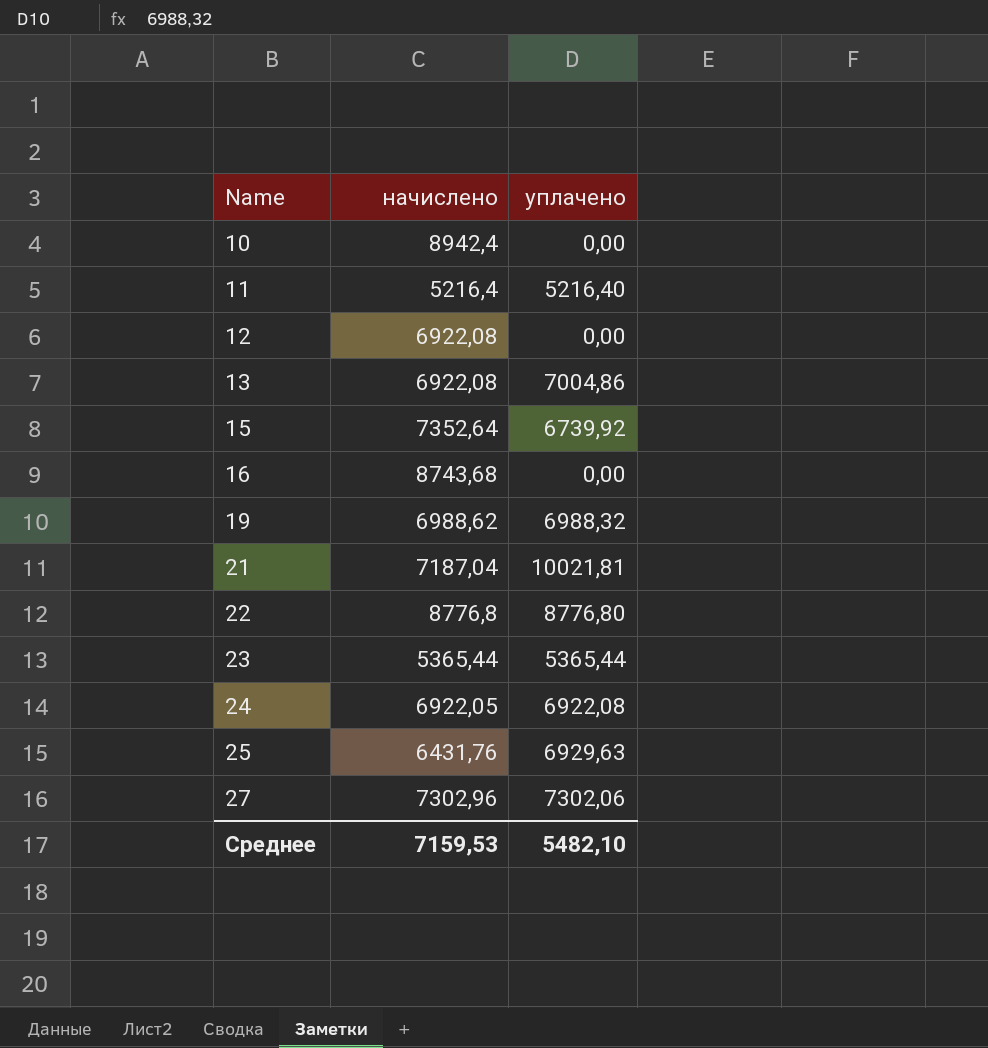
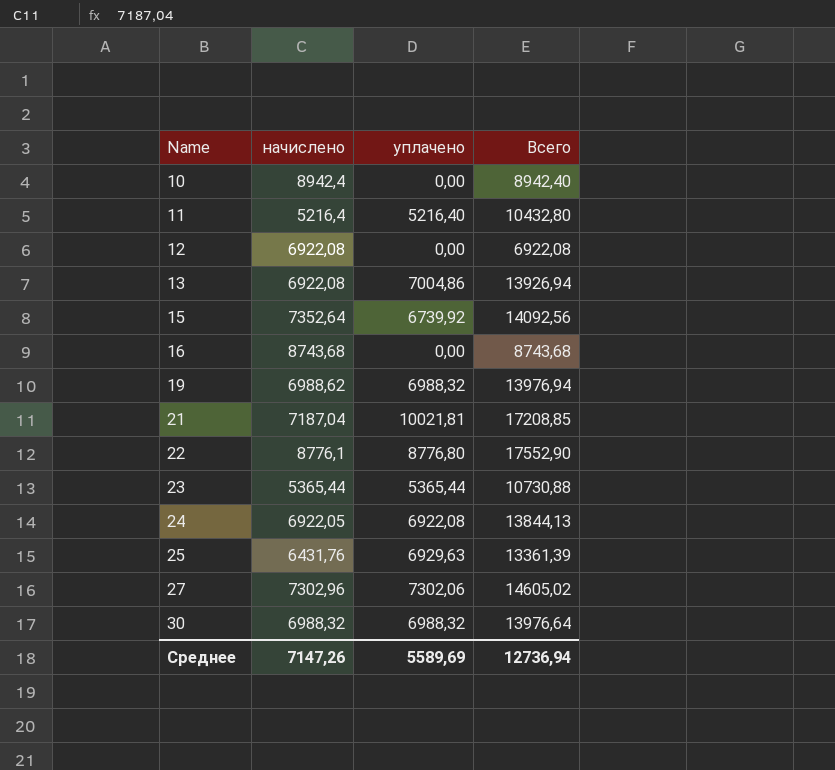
column Всего | formula: none -> [начислено] + [уплачено]
22 | начислено: 8776,8 -> 8776,1
row 30: none -> 6988,32 | 6988,32 | 13976,64
Среднее | начислено: 7159,53 -> 7147,26
Среднее | уплачено: 5482,10 -> 5589,69

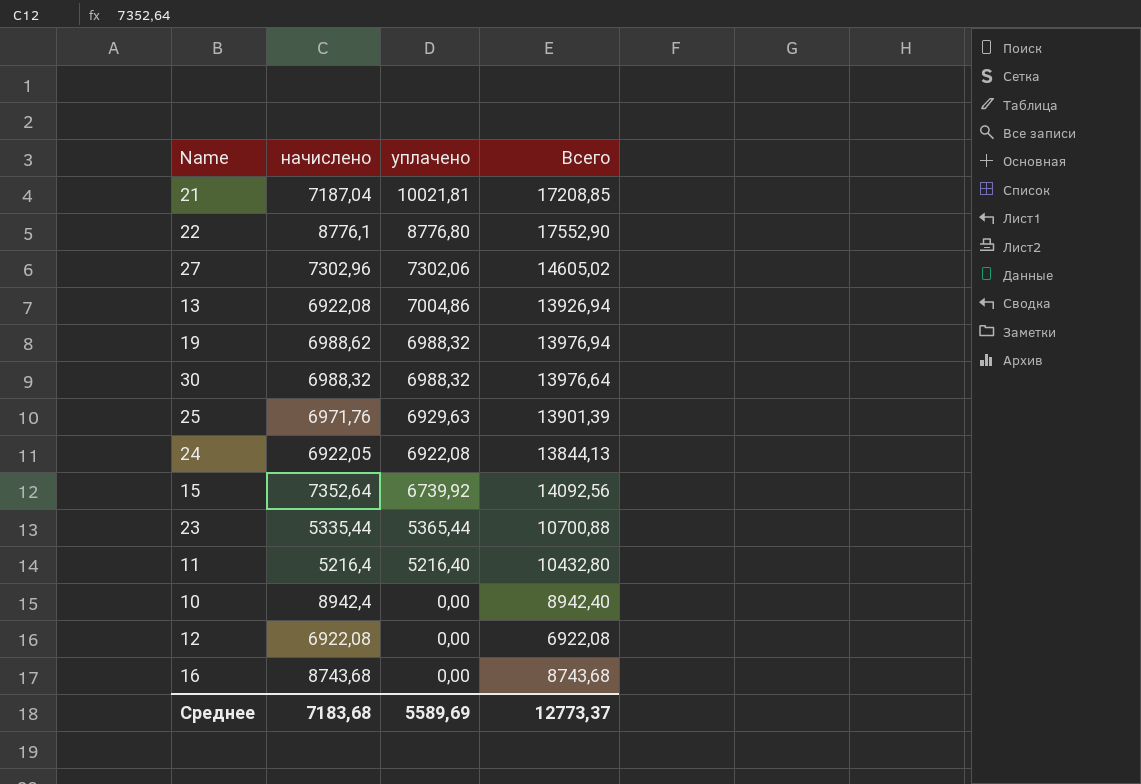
row order: Name ascending -> уплачено descending
25 | начислено: 6431,76 -> 6971,76
25 | Всего: 13361,39 -> 13901,39
23 | начислено: 5365,44 -> 5335,44
23 | Всего: 10730,88 -> 10700,88
Среднее | начислено: 7147,26 -> 7183,68
Среднее | Всего: 12736,94 -> 12773,37

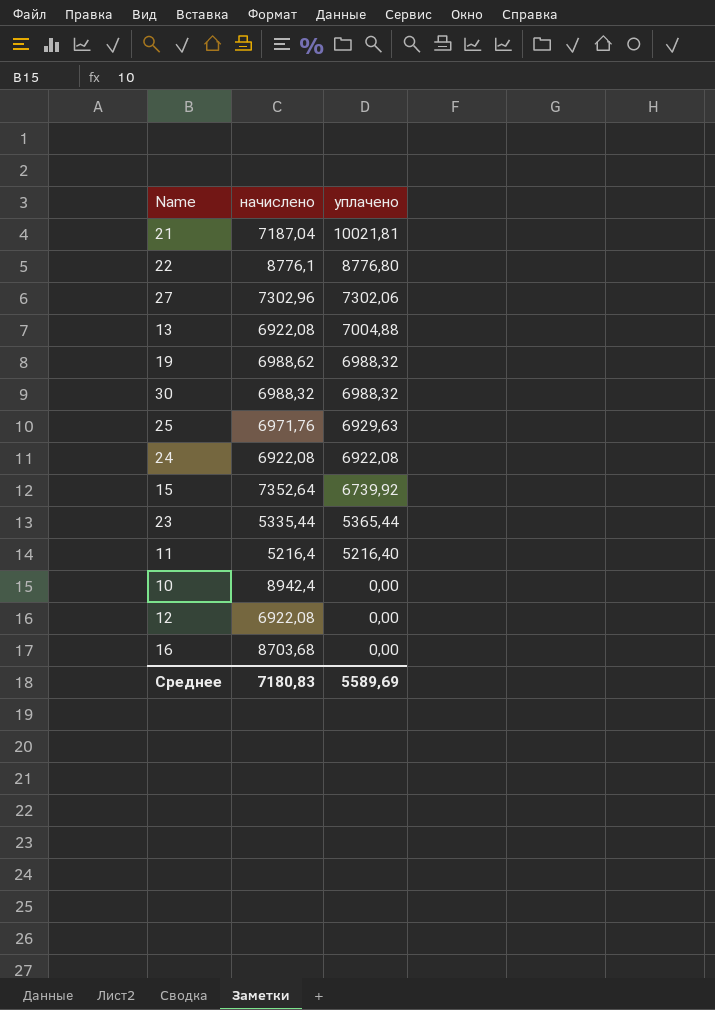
column Всего | formula: [начислено] + [уплачено] -> none
13 | уплачено: 7004,86 -> 7004,88
24 | начислено: 6922,05 -> 6922,08
16 | начислено: 8743,68 -> 8703,68
Среднее | начислено: 7183,68 -> 7180,83

